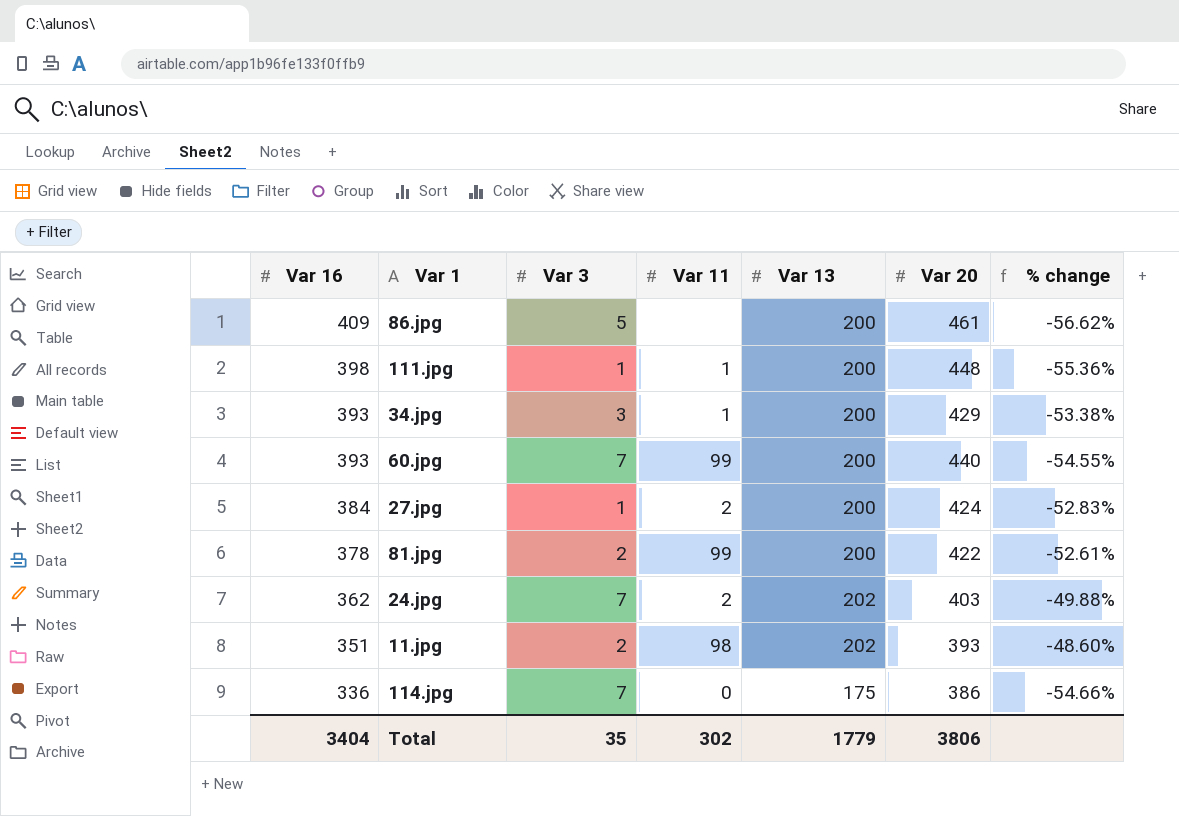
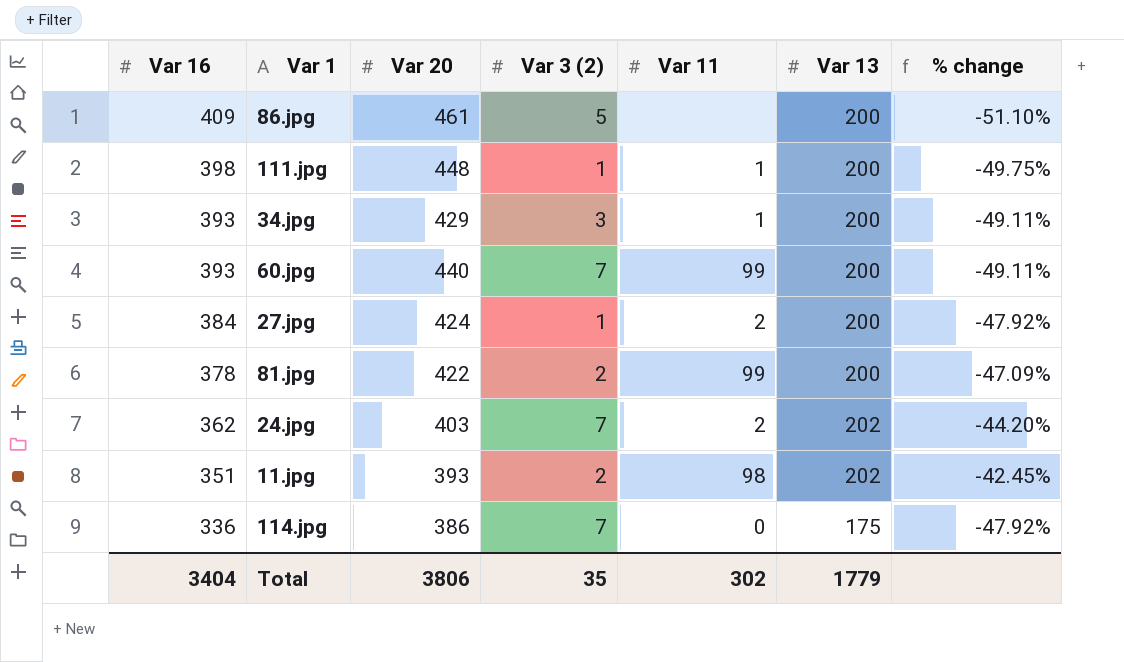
column Var 20 | position: 6 -> 3
column name: Var 3 -> Var 3 (2)
column % change | formula: ([Var 13] - [Var 20]) / [Var 20] -> ([Var 13] - [Var 16]) / [Var 16]

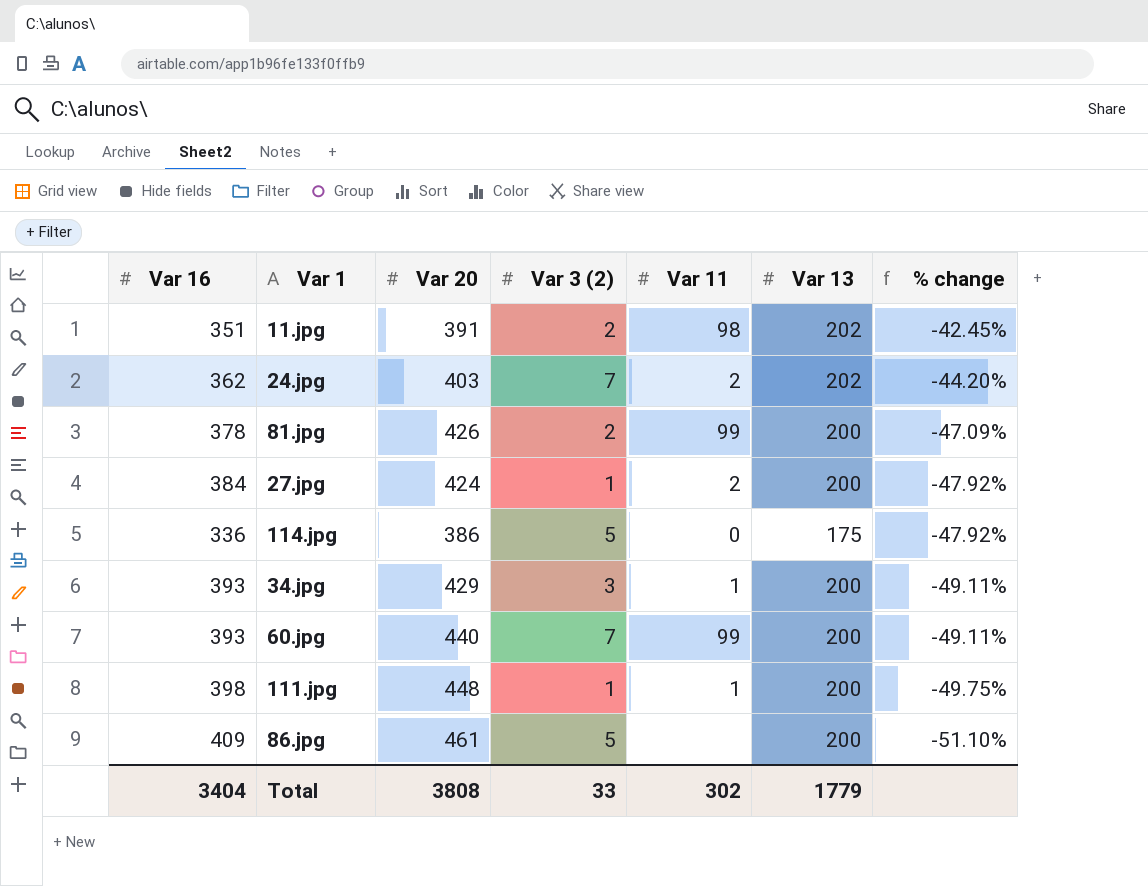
row order: Var 16 descending -> % change descending
11.jpg | Var 20: 393 -> 391
81.jpg | Var 20: 422 -> 426
114.jpg | Var 3 (2): 7 -> 5
Total | Var 20: 3806 -> 3808
Total | Var 3 (2): 35 -> 33

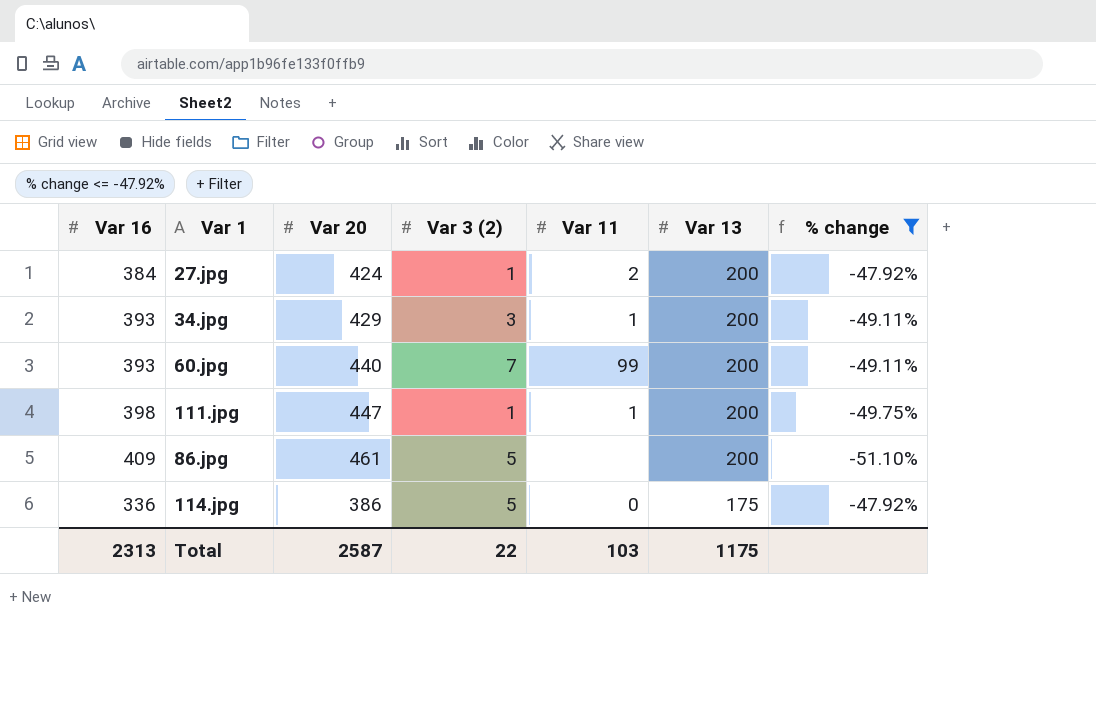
filter: none -> % change <= -47.92%
row order: % change descending -> Var 13 descending
111.jpg | Var 20: 448 -> 447
Total | Var 16: 3404 -> 2313
Total | Var 20: 3808 -> 2587
Total | Var 3 (2): 33 -> 22
Total | Var 11: 302 -> 103
Total | Var 13: 1779 -> 1175

